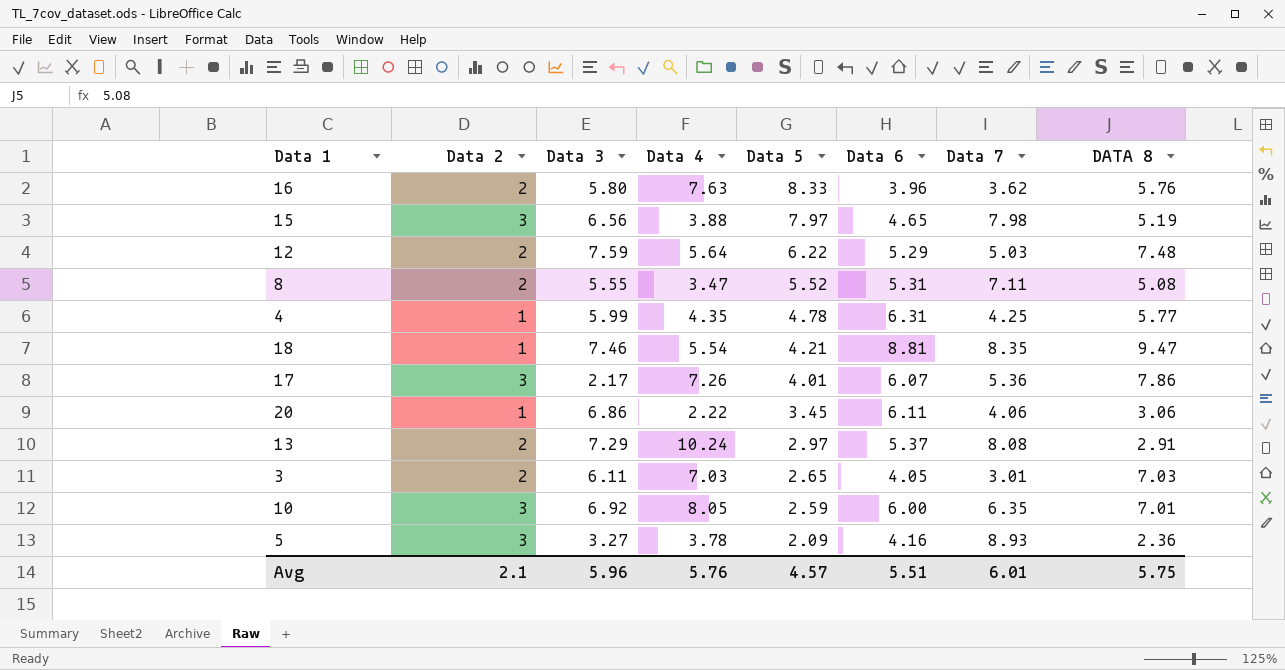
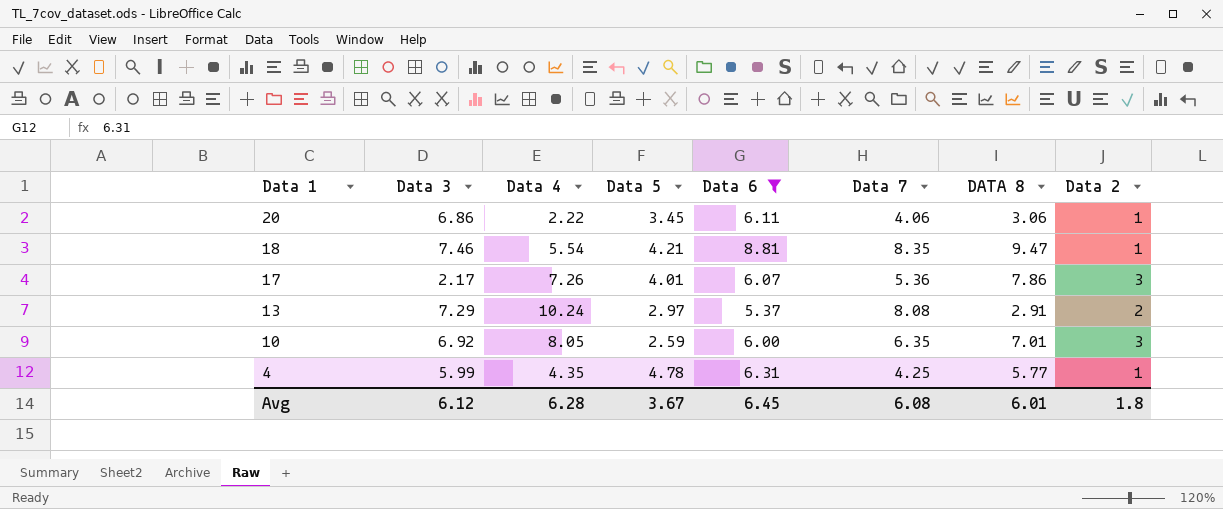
filter: none -> Data 6 >= 5.37
row order: Data 5 descending -> Data 1 descending
column Data 2 | position: 2 -> 8
Avg | Data 3: 5.96 -> 6.12
Avg | Data 4: 5.76 -> 6.28
Avg | Data 5: 4.57 -> 3.67
Avg | Data 6: 5.51 -> 6.45
Avg | Data 7: 6.01 -> 6.08
Avg | DATA 8: 5.75 -> 6.01
Avg | Data 2: 2.1 -> 1.8

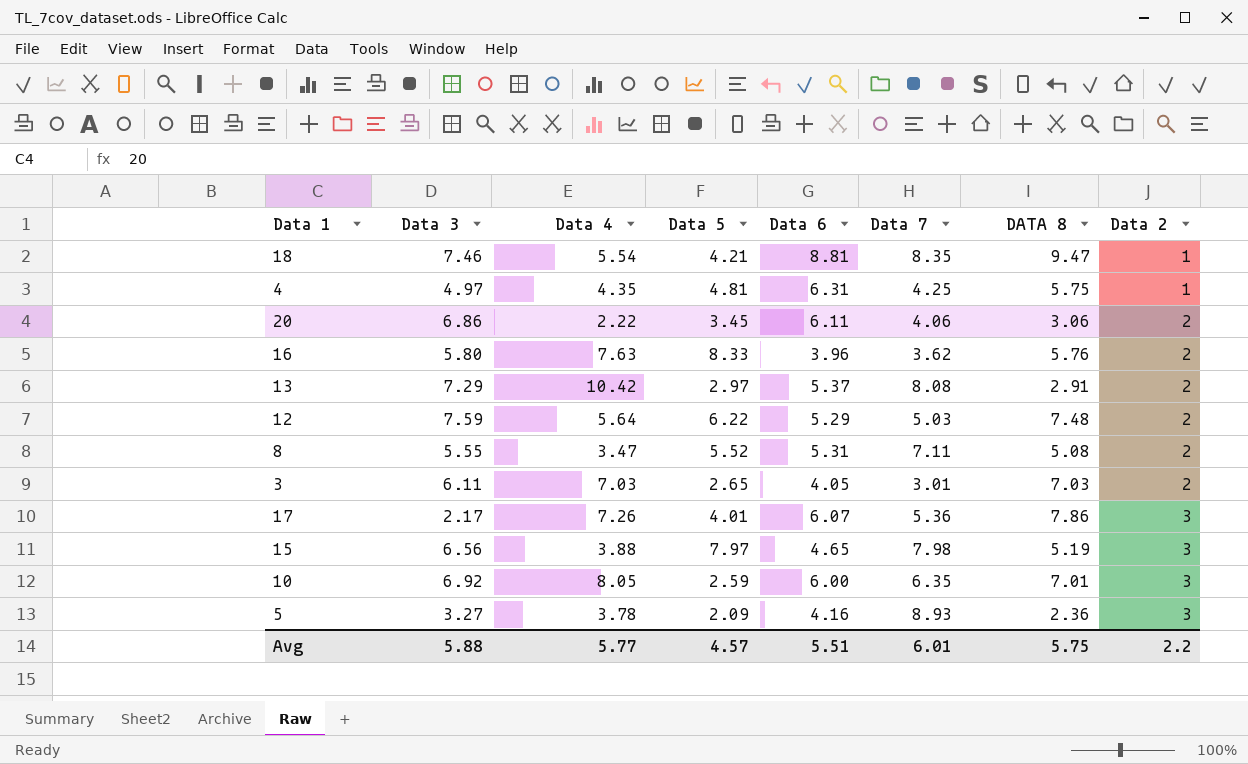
filter: Data 6 >= 5.37 -> none
row order: Data 1 descending -> Data 2 ascending
4 | Data 3: 5.99 -> 4.97
4 | Data 5: 4.78 -> 4.81
4 | DATA 8: 5.77 -> 5.75
20 | Data 2: 1 -> 2
13 | Data 4: 10.24 -> 10.42
Avg | Data 3: 6.12 -> 5.88
Avg | Data 4: 6.28 -> 5.77
Avg | Data 5: 3.67 -> 4.57
Avg | Data 6: 6.45 -> 5.51
Avg | Data 7: 6.08 -> 6.01
Avg | DATA 8: 6.01 -> 5.75
Avg | Data 2: 1.8 -> 2.2

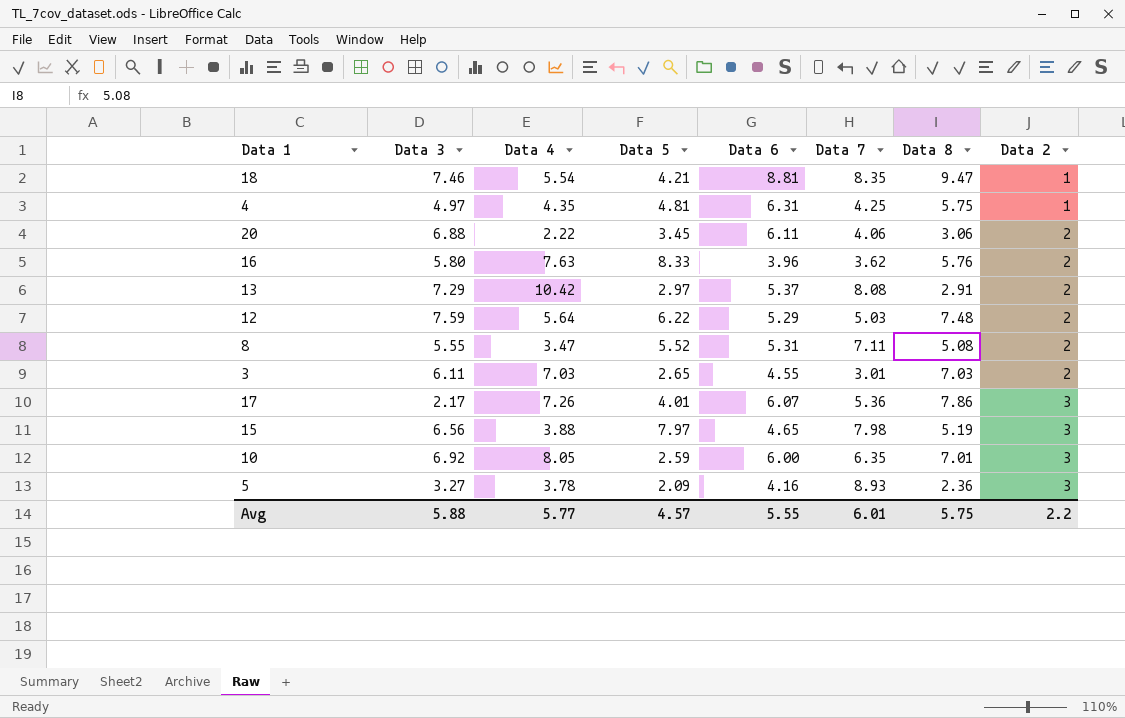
column name: DATA 8 -> Data 8
20 | Data 3: 6.86 -> 6.88
3 | Data 6: 4.05 -> 4.55
Avg | Data 6: 5.51 -> 5.55

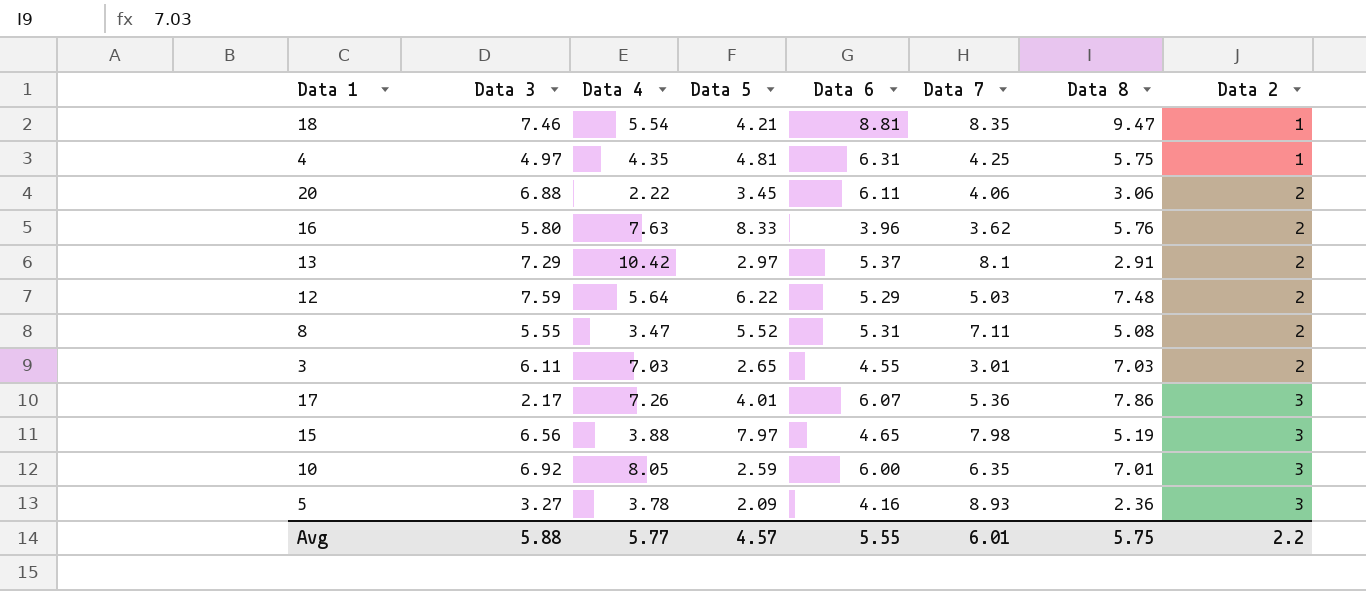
13 | Data 7: 8.08 -> 8.1

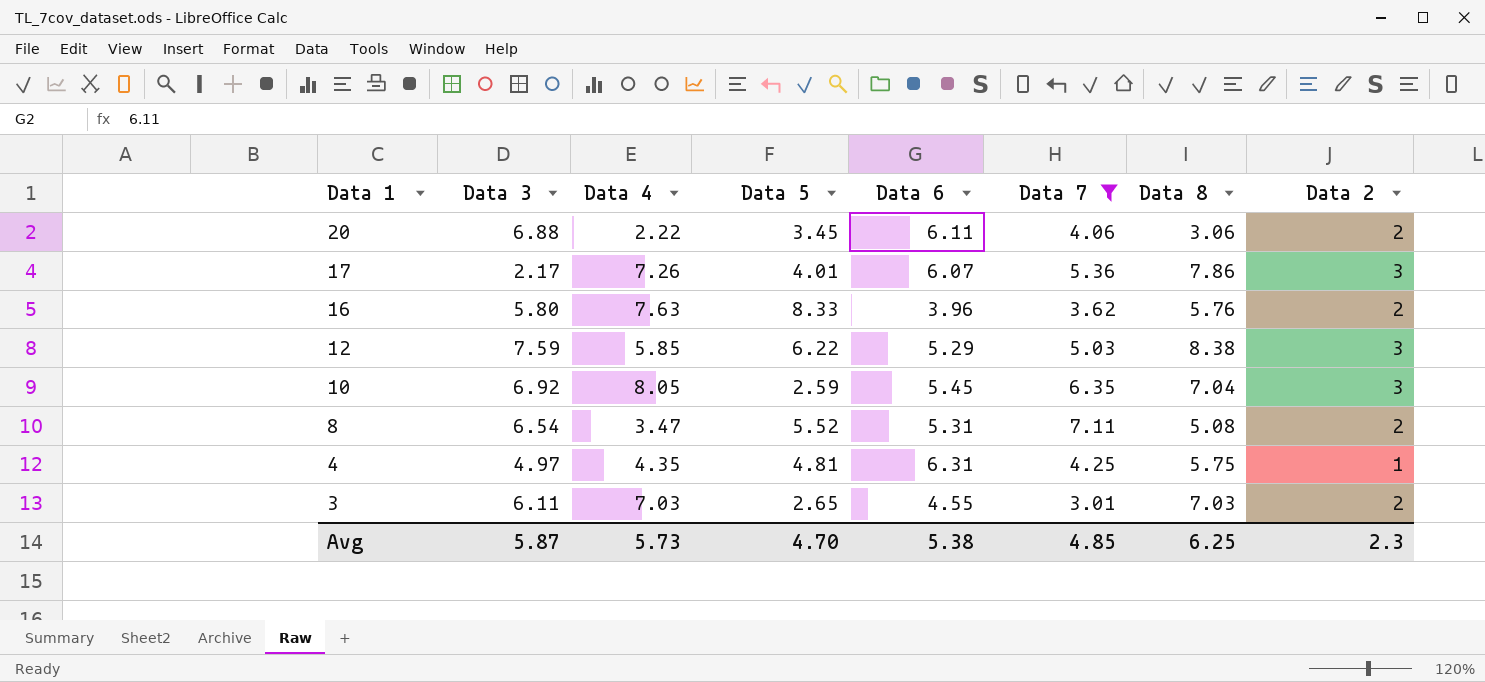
filter: none -> Data 7 <= 7.11
row order: Data 2 ascending -> Data 1 descending
12 | Data 4: 5.64 -> 5.85
12 | Data 8: 7.48 -> 8.38
12 | Data 2: 2 -> 3
10 | Data 6: 6.00 -> 5.45
10 | Data 8: 7.01 -> 7.04
8 | Data 3: 5.55 -> 6.54
Avg | Data 3: 5.88 -> 5.87
Avg | Data 4: 5.77 -> 5.73
Avg | Data 5: 4.57 -> 4.70
Avg | Data 6: 5.55 -> 5.38
Avg | Data 7: 6.01 -> 4.85
Avg | Data 8: 5.75 -> 6.25
Avg | Data 2: 2.2 -> 2.3

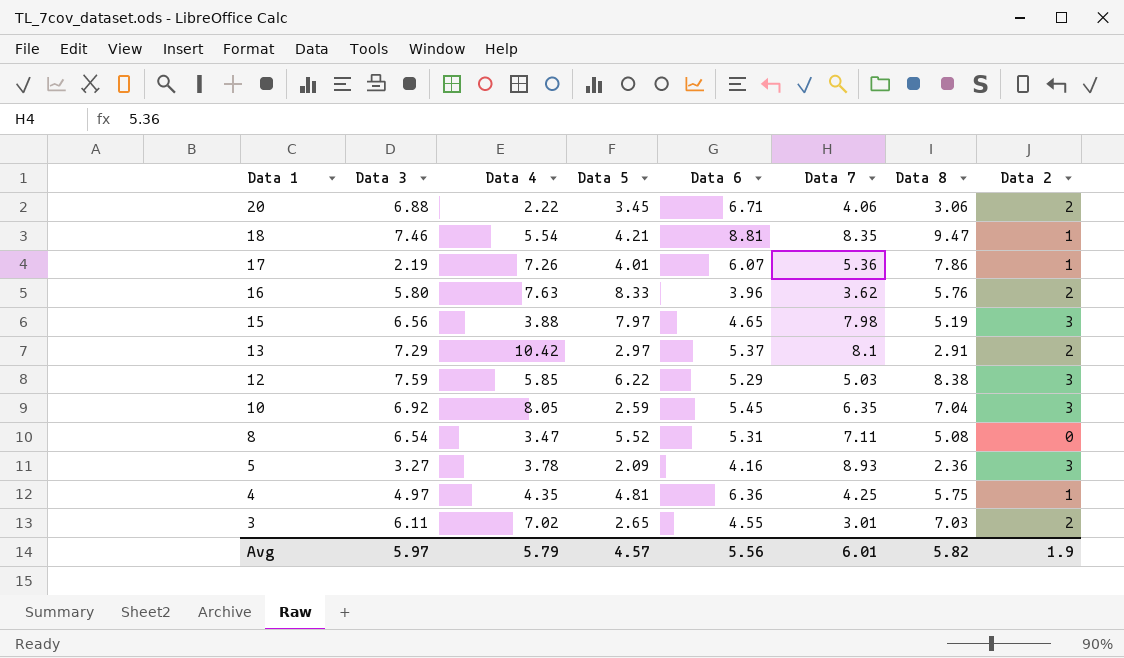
filter: Data 7 <= 7.11 -> none
20 | Data 6: 6.11 -> 6.71
17 | Data 3: 2.17 -> 2.19
17 | Data 2: 3 -> 1
8 | Data 2: 2 -> 0
4 | Data 6: 6.31 -> 6.36
3 | Data 4: 7.03 -> 7.02
Avg | Data 3: 5.87 -> 5.97
Avg | Data 4: 5.73 -> 5.79
Avg | Data 5: 4.70 -> 4.57
Avg | Data 6: 5.38 -> 5.56
Avg | Data 7: 4.85 -> 6.01
Avg | Data 8: 6.25 -> 5.82
Avg | Data 2: 2.3 -> 1.9

